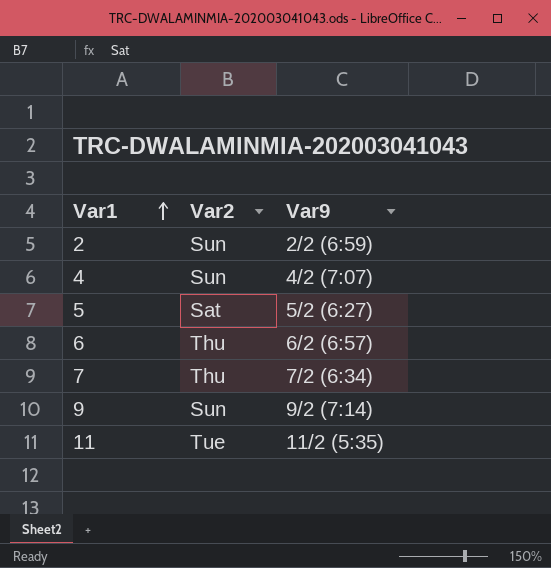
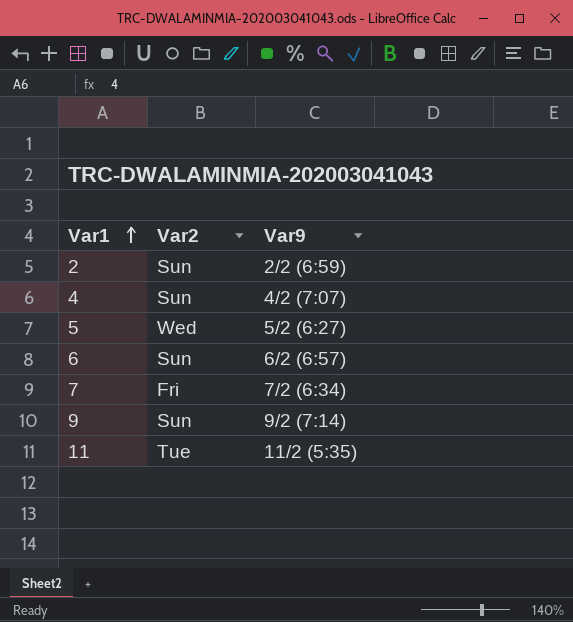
5 | Var2: Sat -> Wed
6 | Var2: Thu -> Sun
7 | Var2: Thu -> Fri

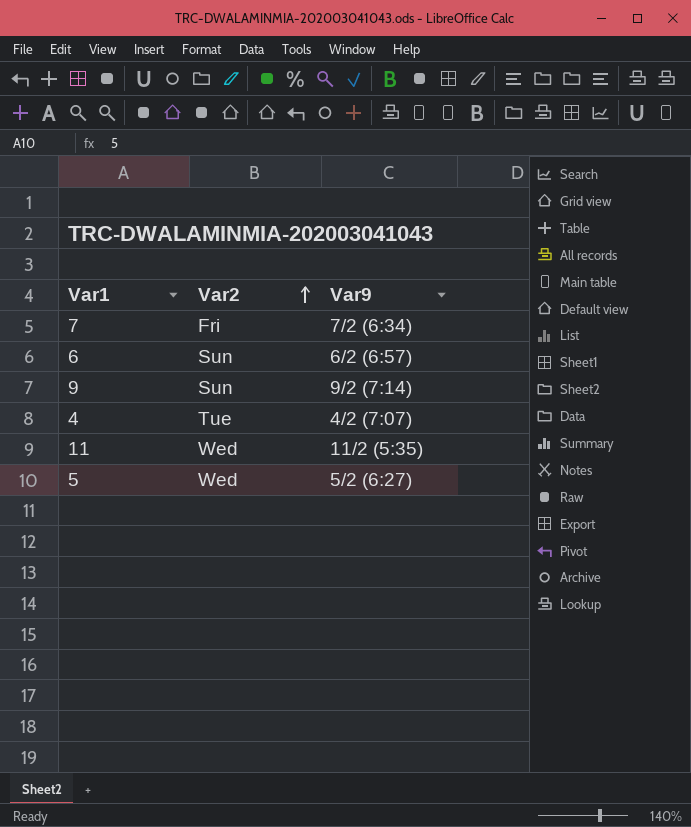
row order: Var1 ascending -> Var2 ascending
row 2: Sun | 2/2 (6:59) -> none
4 | Var2: Sun -> Tue
11 | Var2: Tue -> Wed

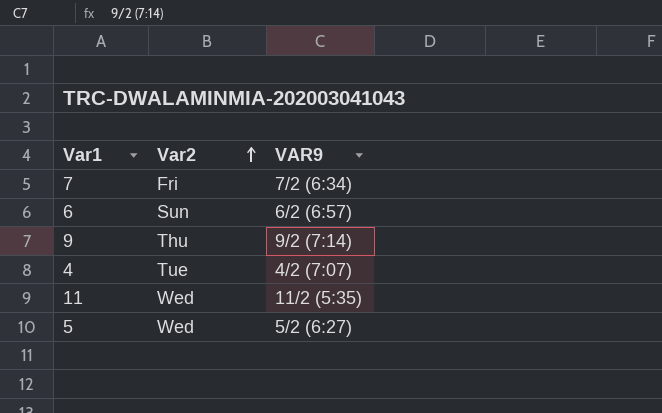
column name: Var9 -> VAR9
9 | Var2: Sun -> Thu

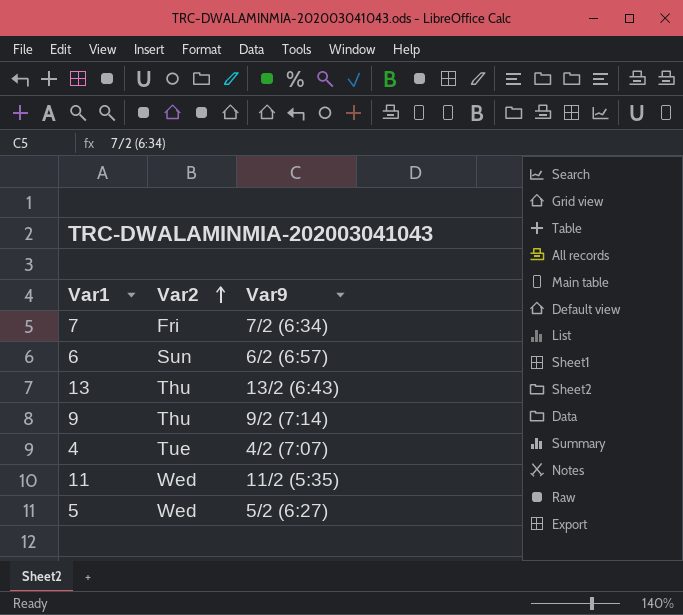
column name: VAR9 -> Var9
row 13: none -> Thu | 13/2 (6:43)

